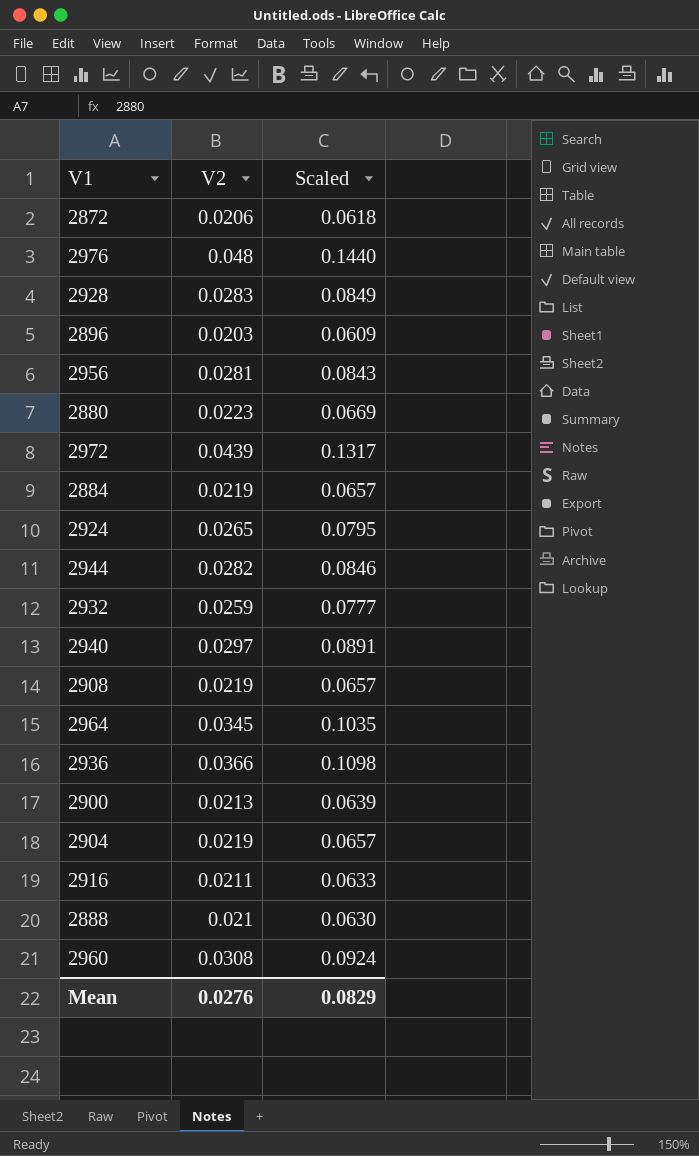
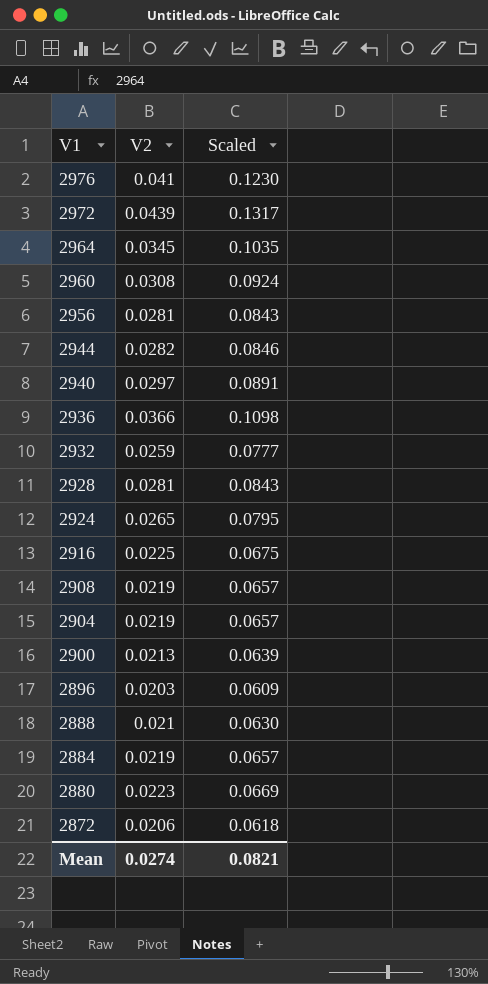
row order: none -> V1 descending
2976 | V2: 0.048 -> 0.041
2976 | Scaled: 0.1440 -> 0.1230
2928 | V2: 0.0283 -> 0.0281
2928 | Scaled: 0.0849 -> 0.0843
2916 | V2: 0.0211 -> 0.0225
2916 | Scaled: 0.0633 -> 0.0675
Mean | V2: 0.0276 -> 0.0274
Mean | Scaled: 0.0829 -> 0.0821

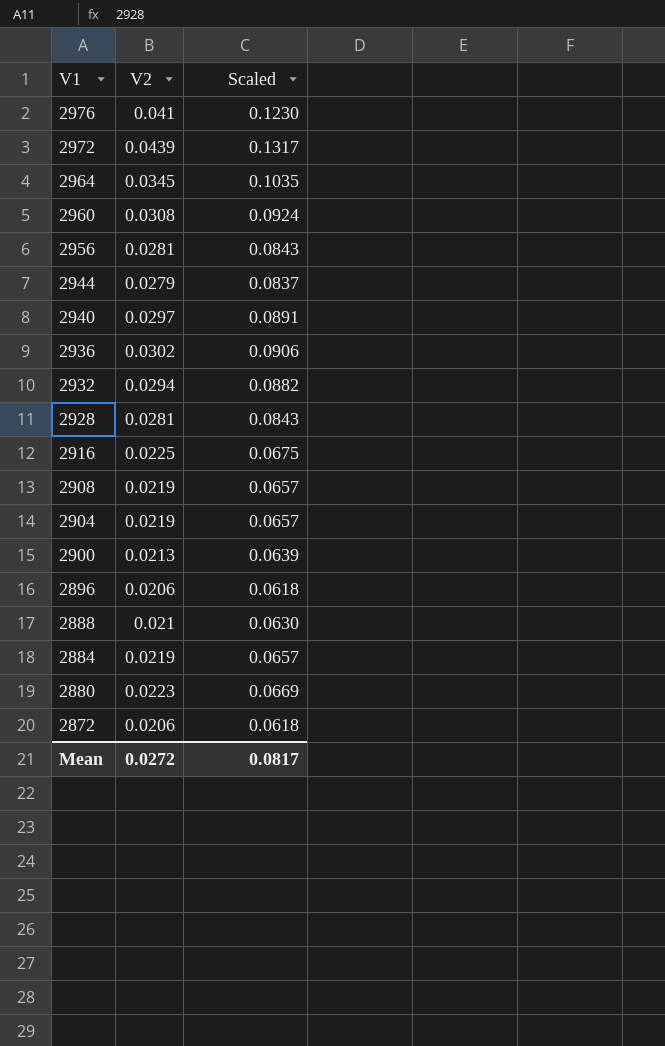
row 2924: 0.0265 | 0.0795 -> none
2944 | V2: 0.0282 -> 0.0279
2944 | Scaled: 0.0846 -> 0.0837
2936 | V2: 0.0366 -> 0.0302
2936 | Scaled: 0.1098 -> 0.0906
2932 | V2: 0.0259 -> 0.0294
2932 | Scaled: 0.0777 -> 0.0882
2896 | V2: 0.0203 -> 0.0206
2896 | Scaled: 0.0609 -> 0.0618
Mean | V2: 0.0274 -> 0.0272
Mean | Scaled: 0.0821 -> 0.0817

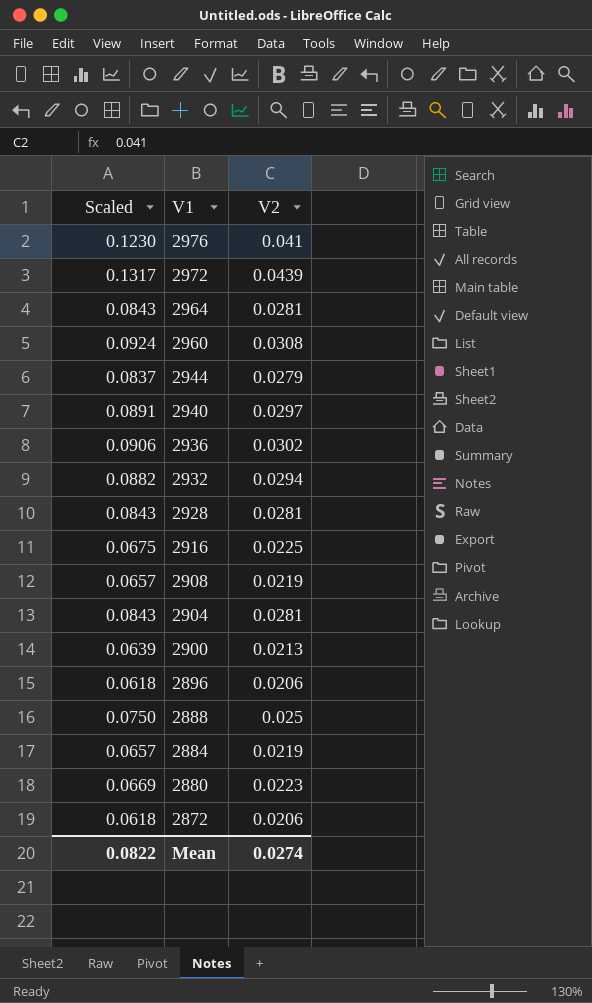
column Scaled | position: 3 -> 1
row 2956: 0.0281 | 0.0843 -> none
2964 | Scaled: 0.1035 -> 0.0843
2964 | V2: 0.0345 -> 0.0281
2904 | Scaled: 0.0657 -> 0.0843
2904 | V2: 0.0219 -> 0.0281
2888 | Scaled: 0.0630 -> 0.0750
2888 | V2: 0.021 -> 0.025
Mean | Scaled: 0.0817 -> 0.0822
Mean | V2: 0.0272 -> 0.0274

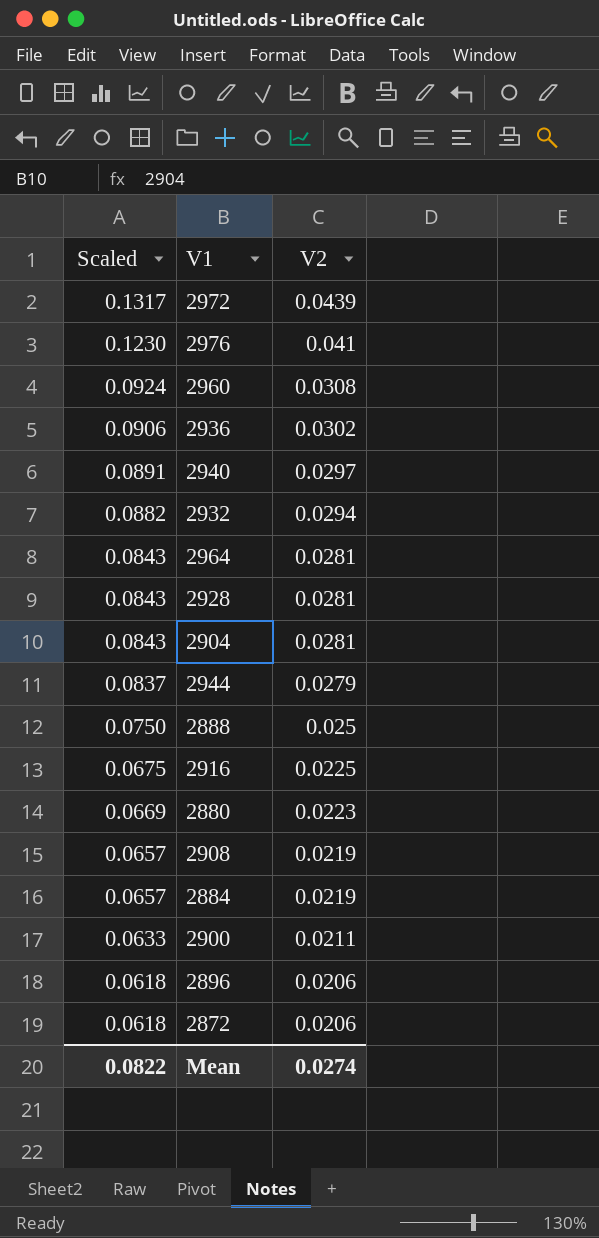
row order: V1 descending -> Scaled descending
2900 | Scaled: 0.0639 -> 0.0633
2900 | V2: 0.0213 -> 0.0211

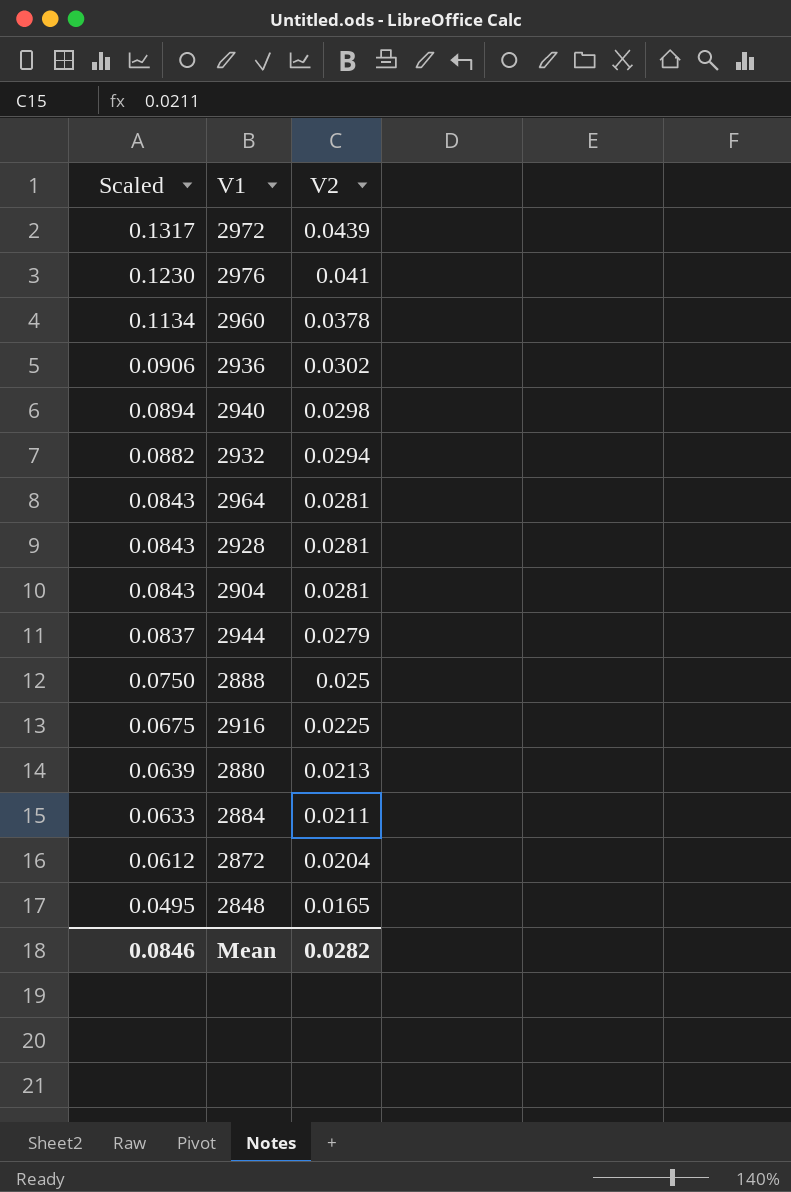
row 2908: 0.0657 | 0.0219 -> none
row 2900: 0.0633 | 0.0211 -> none
row 2896: 0.0618 | 0.0206 -> none
2960 | Scaled: 0.0924 -> 0.1134
2960 | V2: 0.0308 -> 0.0378
2940 | Scaled: 0.0891 -> 0.0894
2940 | V2: 0.0297 -> 0.0298
2880 | Scaled: 0.0669 -> 0.0639
2880 | V2: 0.0223 -> 0.0213
2884 | Scaled: 0.0657 -> 0.0633
2884 | V2: 0.0219 -> 0.0211
2872 | Scaled: 0.0618 -> 0.0612
2872 | V2: 0.0206 -> 0.0204
row 2848: none -> 0.0495 | 0.0165
Mean | Scaled: 0.0822 -> 0.0846
Mean | V2: 0.0274 -> 0.0282

